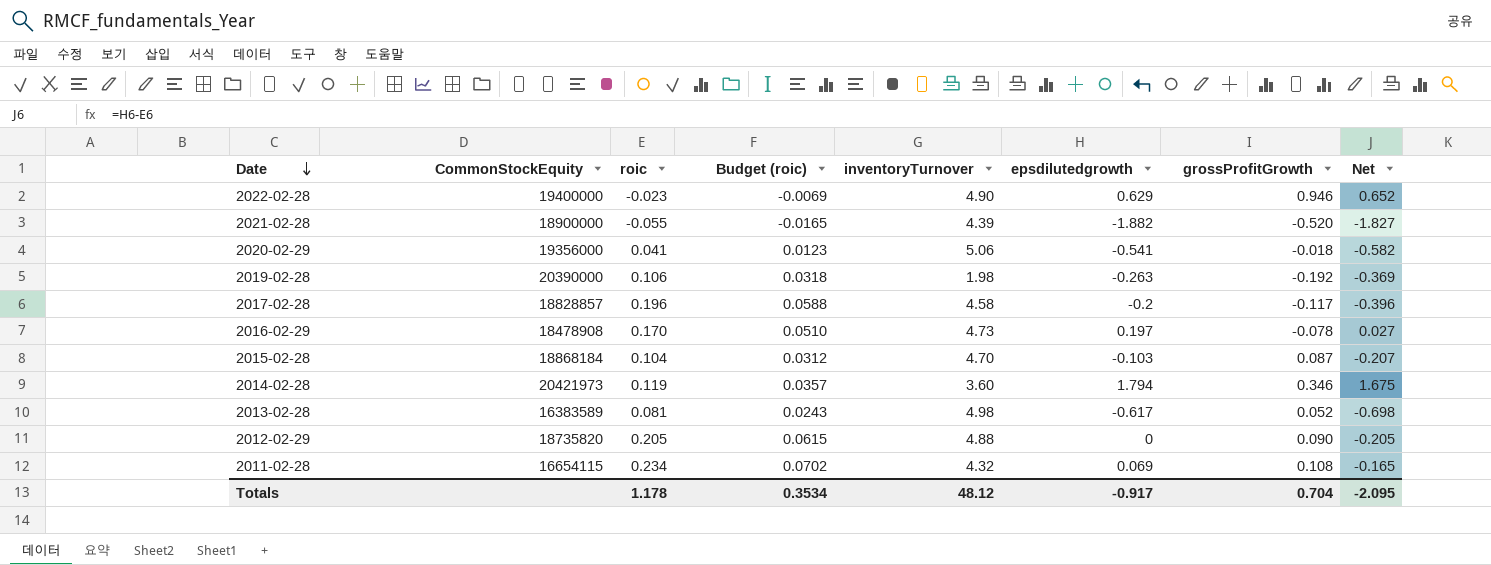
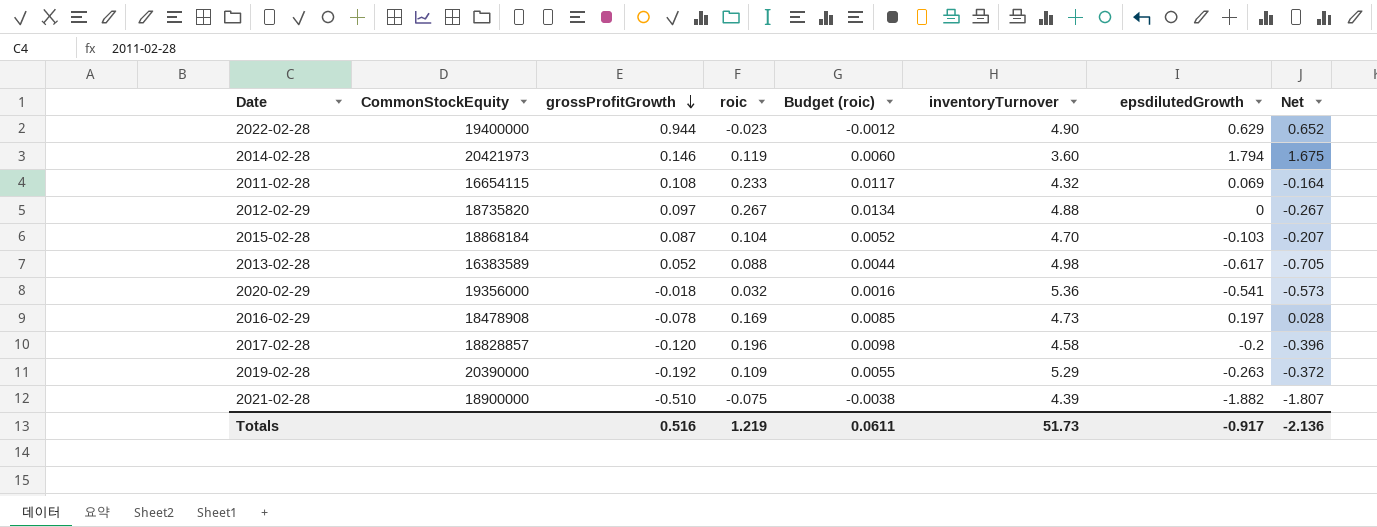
row order: Date descending -> grossProfitGrowth descending
column grossProfitGrowth | position: 7 -> 3
column Budget (roic) | formula: [roic] * 0.3 -> [roic] * 0.05
column name: epsdilutedgrowth -> epsdilutedGrowth
2022-02-28 | grossProfitGrowth: 0.946 -> 0.944
2014-02-28 | grossProfitGrowth: 0.346 -> 0.146
2011-02-28 | roic: 0.234 -> 0.233
2011-02-28 | Net: -0.165 -> -0.164
2012-02-29 | grossProfitGrowth: 0.090 -> 0.097
2012-02-29 | roic: 0.205 -> 0.267
2012-02-29 | Net: -0.205 -> -0.267
2013-02-28 | roic: 0.081 -> 0.088
2013-02-28 | Net: -0.698 -> -0.705
2020-02-29 | roic: 0.041 -> 0.032
2020-02-29 | inventoryTurnover: 5.06 -> 5.36
2020-02-29 | Net: -0.582 -> -0.573
2016-02-29 | roic: 0.170 -> 0.169
2016-02-29 | Net: 0.027 -> 0.028
2017-02-28 | grossProfitGrowth: -0.117 -> -0.120
2019-02-28 | roic: 0.106 -> 0.109
2019-02-28 | inventoryTurnover: 1.98 -> 5.29
2019-02-28 | Net: -0.369 -> -0.372
2021-02-28 | grossProfitGrowth: -0.520 -> -0.510
2021-02-28 | roic: -0.055 -> -0.075
2021-02-28 | Net: -1.827 -> -1.807
Totals | grossProfitGrowth: 0.704 -> 0.516
Totals | roic: 1.178 -> 1.219
Totals | Budget (roic): 0.3534 -> 0.0611
Totals | inventoryTurnover: 48.12 -> 51.73
Totals | Net: -2.095 -> -2.136

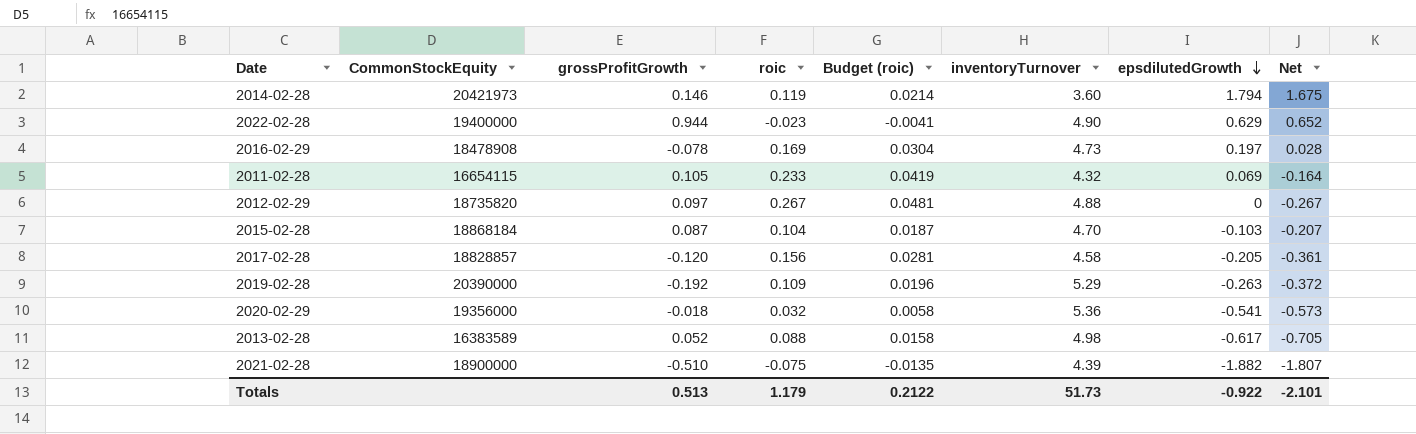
row order: grossProfitGrowth descending -> epsdilutedGrowth descending
column Budget (roic) | formula: [roic] * 0.05 -> [roic] * 0.18
2011-02-28 | grossProfitGrowth: 0.108 -> 0.105
2017-02-28 | roic: 0.196 -> 0.156
2017-02-28 | epsdilutedGrowth: -0.2 -> -0.205
2017-02-28 | Net: -0.396 -> -0.361
Totals | grossProfitGrowth: 0.516 -> 0.513
Totals | roic: 1.219 -> 1.179
Totals | Budget (roic): 0.0611 -> 0.2122
Totals | epsdilutedGrowth: -0.917 -> -0.922
Totals | Net: -2.136 -> -2.101

